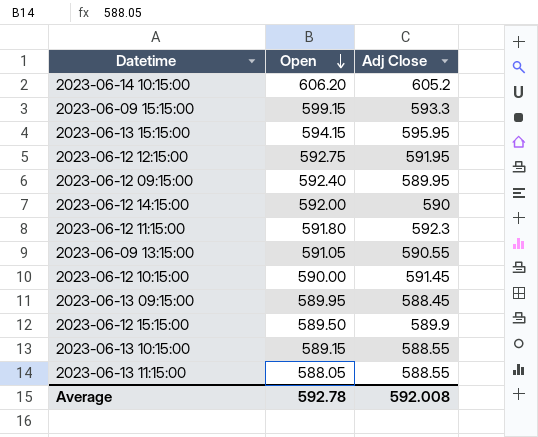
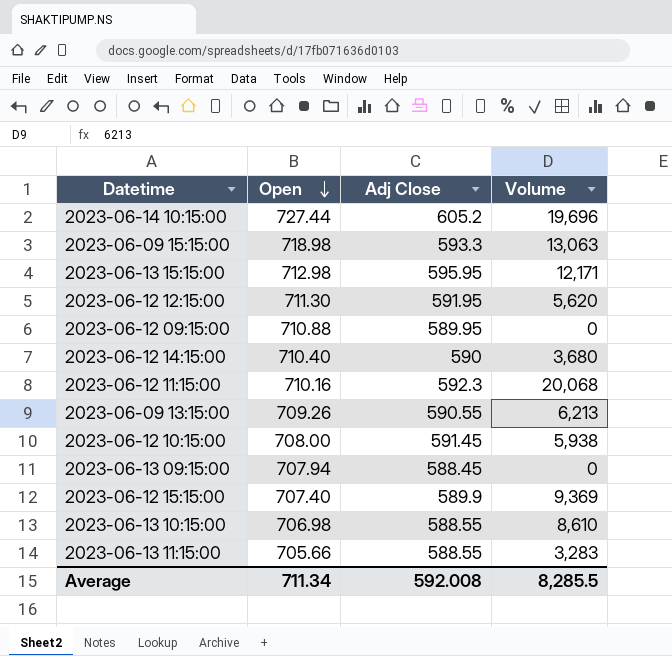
column Volume | position: none -> 4
2023-06-14 10:15:00 | Open: 606.20 -> 727.44
2023-06-09 15:15:00 | Open: 599.15 -> 718.98
2023-06-13 15:15:00 | Open: 594.15 -> 712.98
2023-06-12 12:15:00 | Open: 592.75 -> 711.30
2023-06-12 09:15:00 | Open: 592.40 -> 710.88
2023-06-12 14:15:00 | Open: 592.00 -> 710.40
2023-06-12 11:15:00 | Open: 591.80 -> 710.16
2023-06-09 13:15:00 | Open: 591.05 -> 709.26
2023-06-12 10:15:00 | Open: 590.00 -> 708.00
2023-06-13 09:15:00 | Open: 589.95 -> 707.94
2023-06-12 15:15:00 | Open: 589.50 -> 707.40
2023-06-13 10:15:00 | Open: 589.15 -> 706.98
2023-06-13 11:15:00 | Open: 588.05 -> 705.66
Average | Open: 592.78 -> 711.34

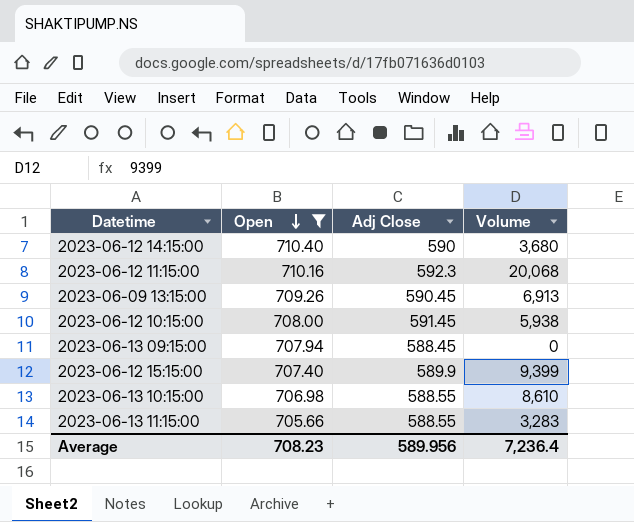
filter: none -> Open <= 710.40
2023-06-09 13:15:00 | Adj Close: 590.55 -> 590.45
2023-06-09 13:15:00 | Volume: 6,213 -> 6,913
2023-06-12 15:15:00 | Volume: 9,369 -> 9,399
Average | Open: 711.34 -> 708.23
Average | Adj Close: 592.008 -> 589.956
Average | Volume: 8,285.5 -> 7,236.4

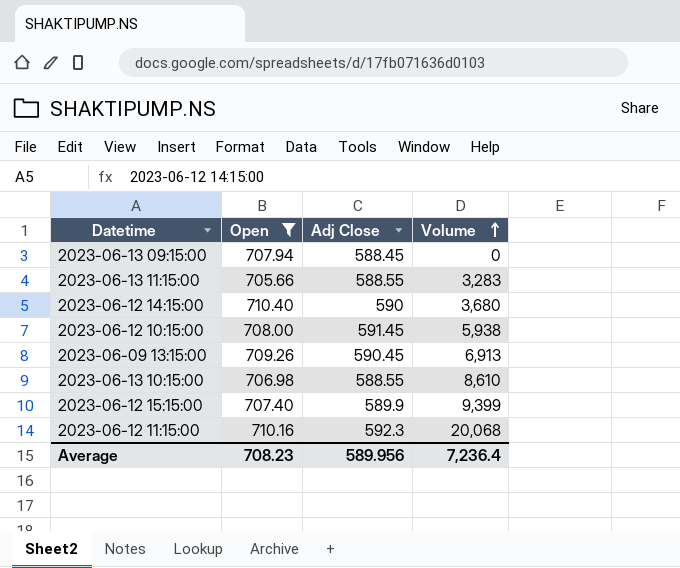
row order: Open descending -> Volume ascending

